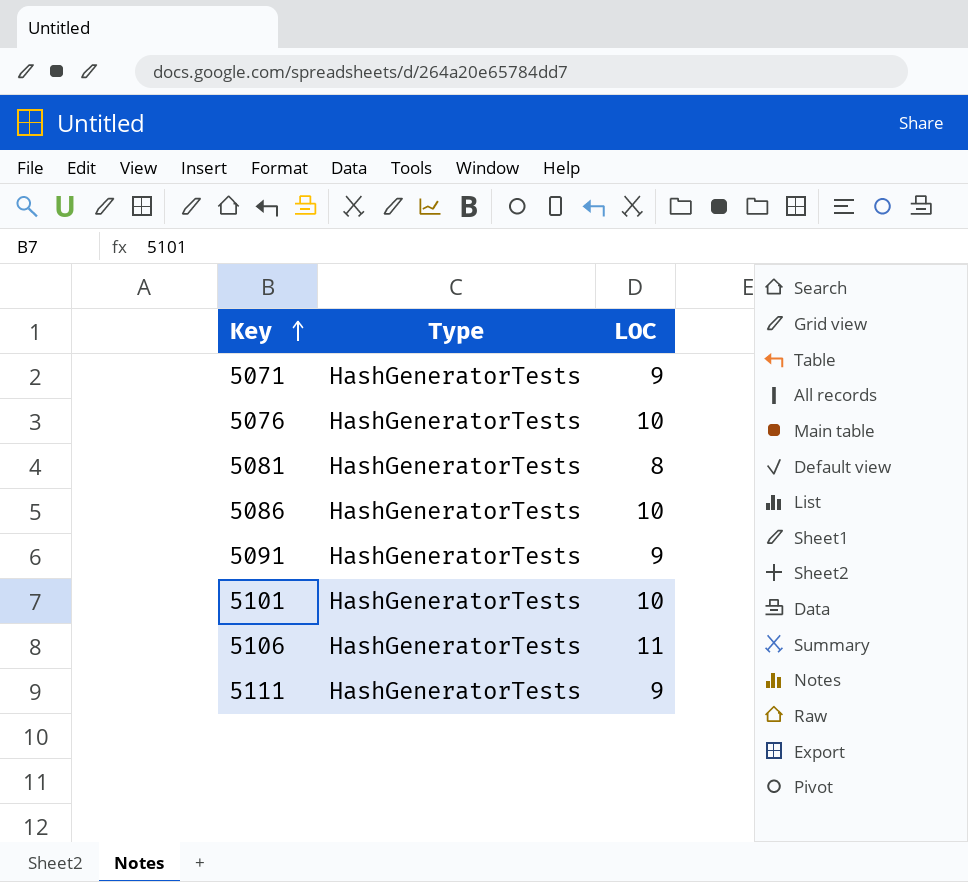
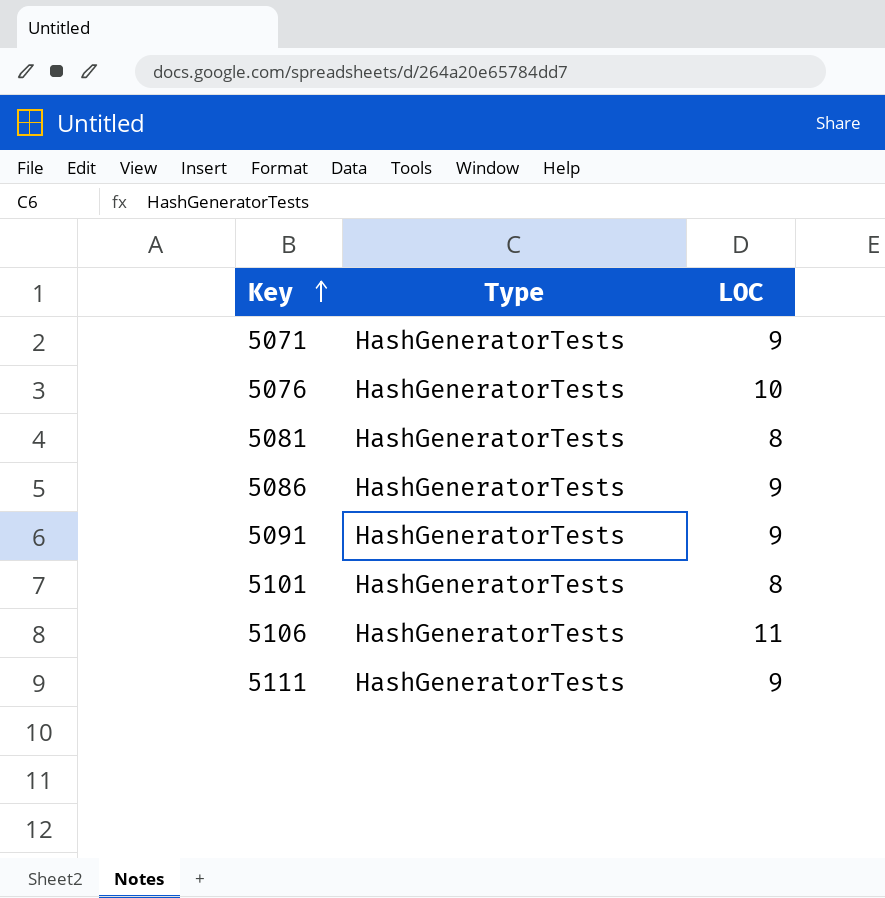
5086 | LOC: 10 -> 9
5101 | LOC: 10 -> 8

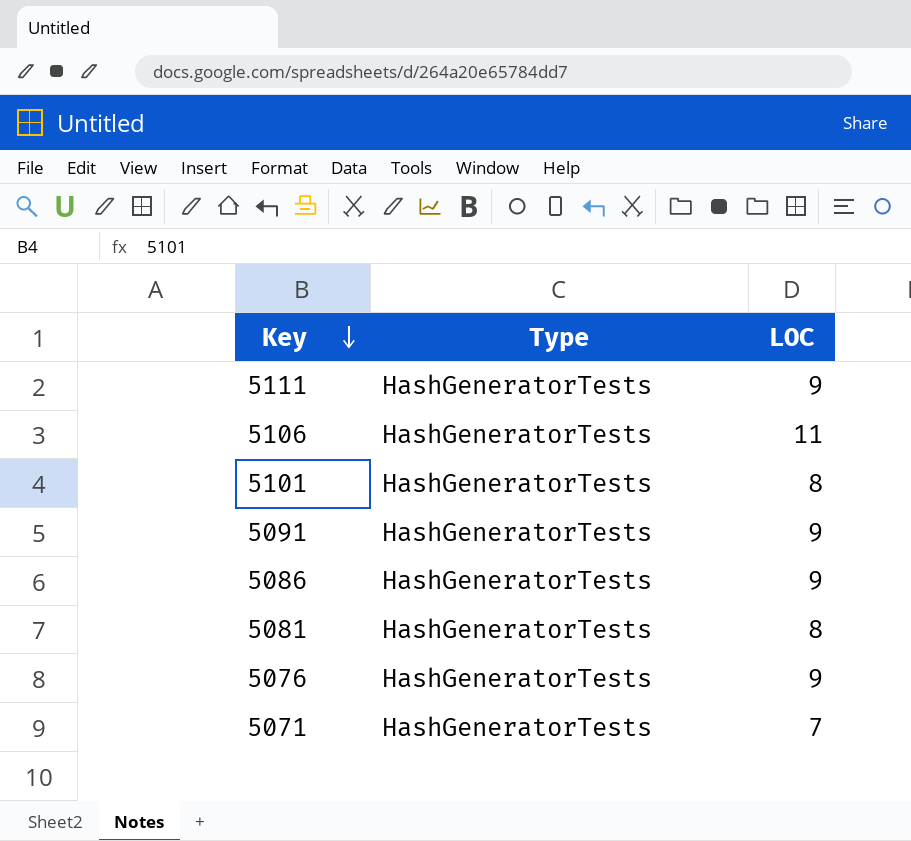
row order: Key ascending -> Key descending
5076 | LOC: 10 -> 9
5071 | LOC: 9 -> 7

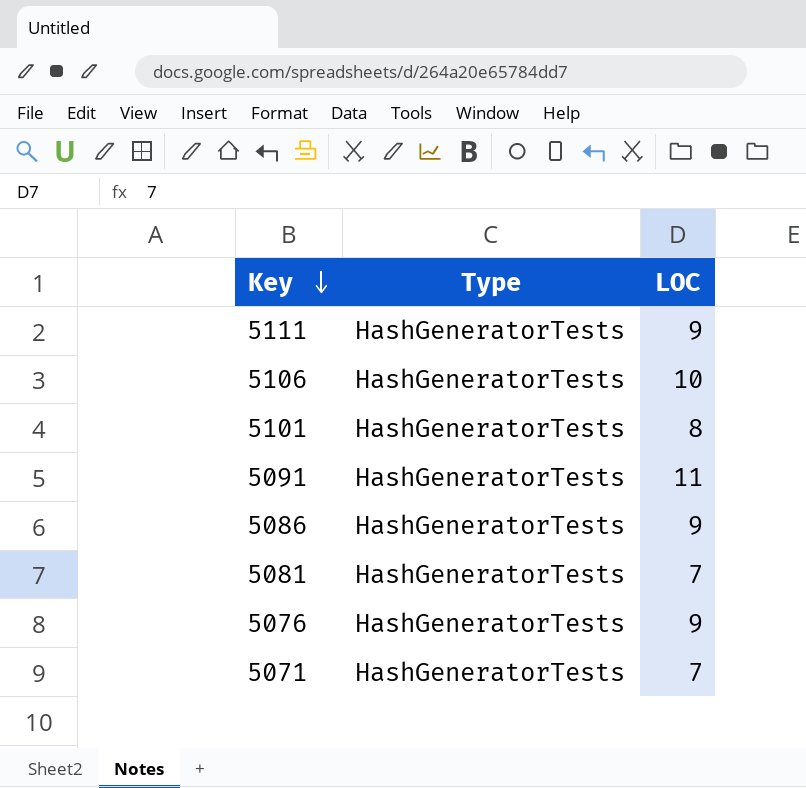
5106 | LOC: 11 -> 10
5091 | LOC: 9 -> 11
5081 | LOC: 8 -> 7

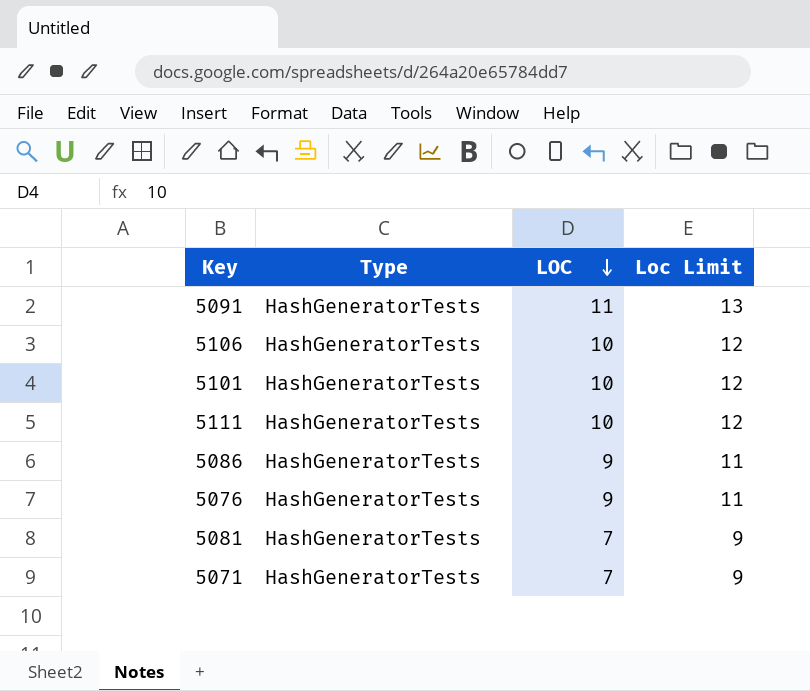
row order: Key descending -> LOC descending
column Loc Limit | formula: none -> [LOC] + 2
5101 | LOC: 8 -> 10
5111 | LOC: 9 -> 10

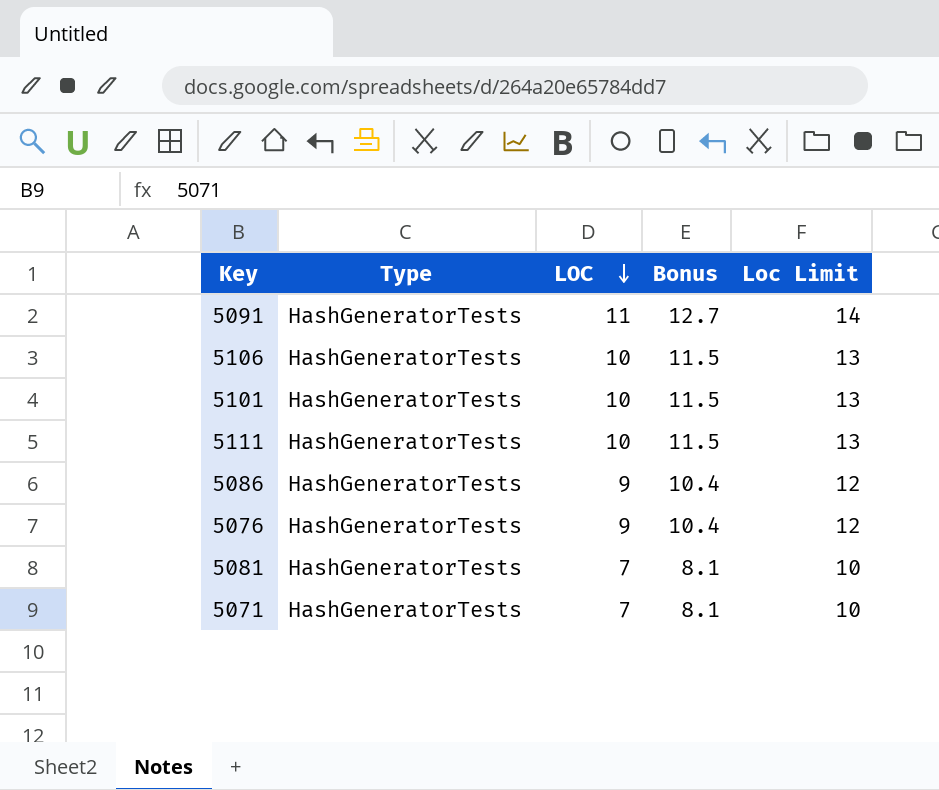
column Bonus | formula: none -> [LOC] * 1.15
column Loc Limit | formula: [LOC] + 2 -> [LOC] + 3

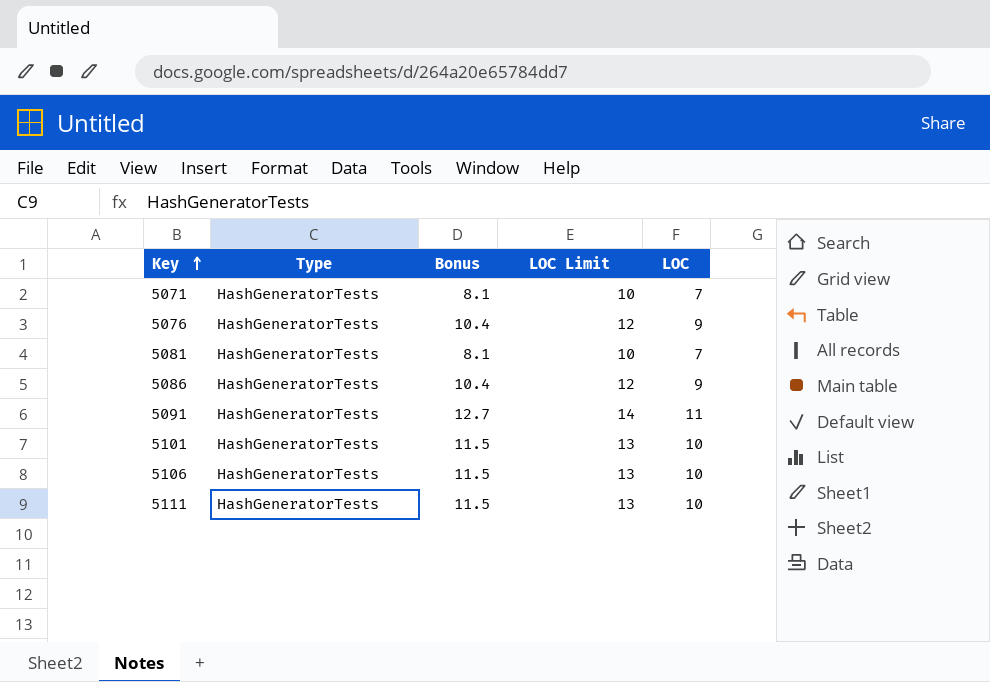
row order: LOC descending -> Key ascending
column name: Loc Limit -> LOC Limit
column LOC | position: 3 -> 5

